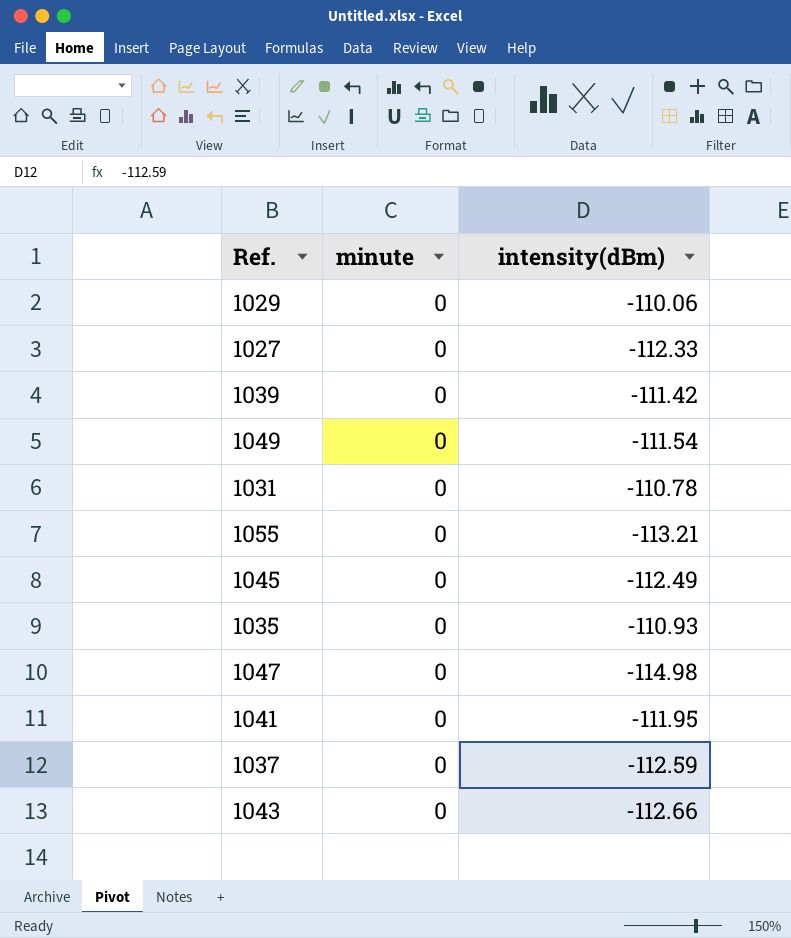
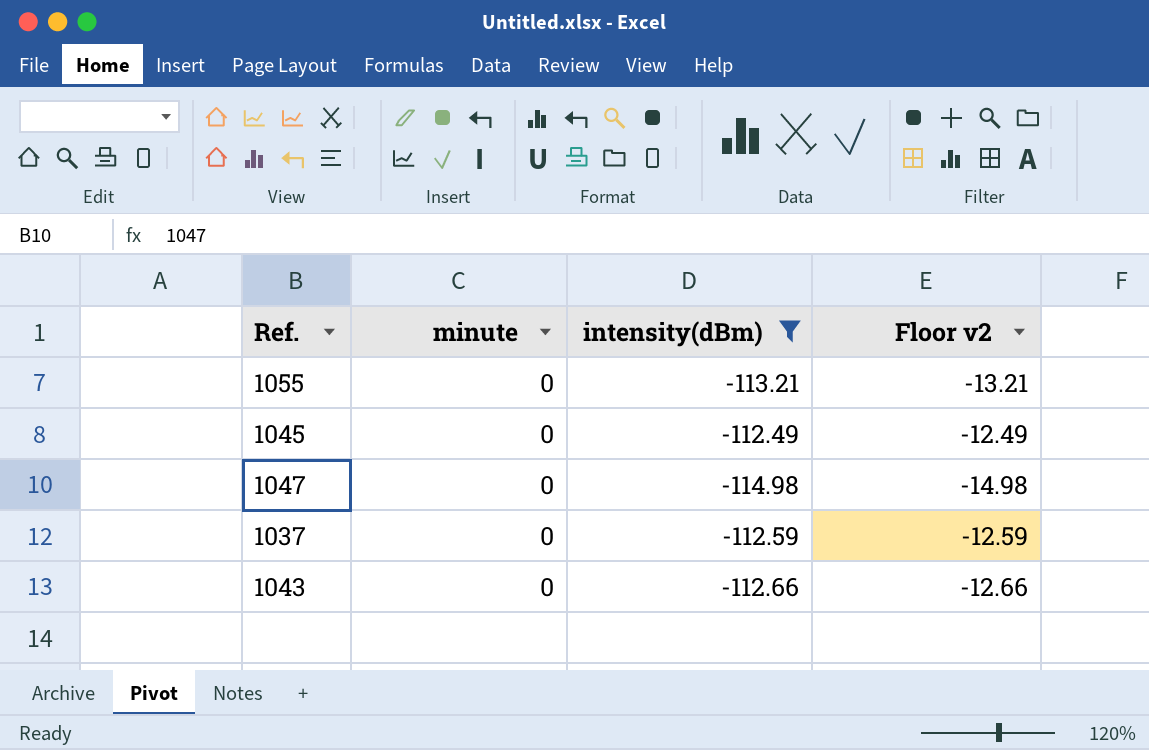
filter: none -> intensity(dBm) <= -112.49
column Floor v2 | formula: none -> [intensity(dBm)] + 100

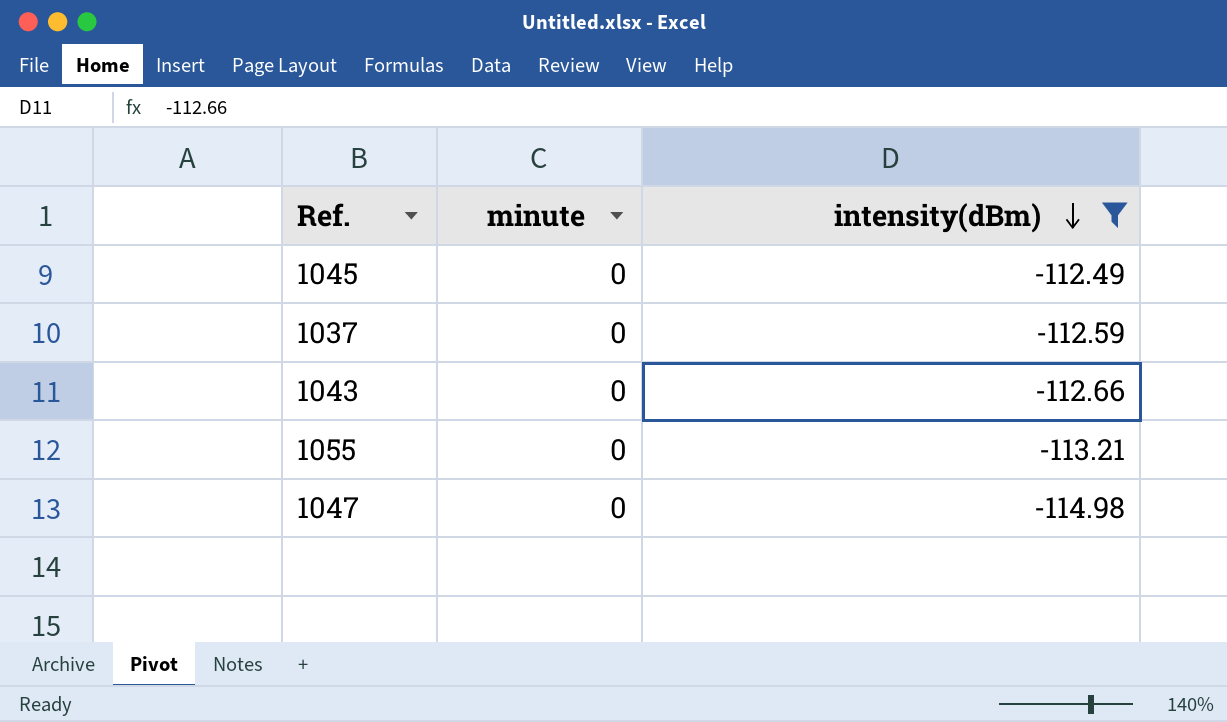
row order: none -> intensity(dBm) descending
column Floor v2 | formula: [intensity(dBm)] + 100 -> none

